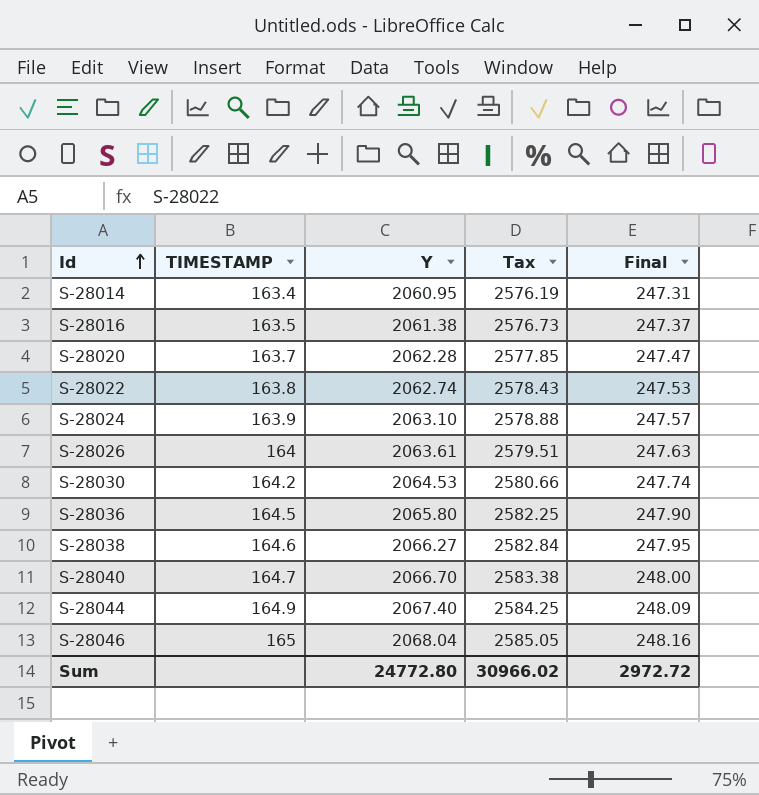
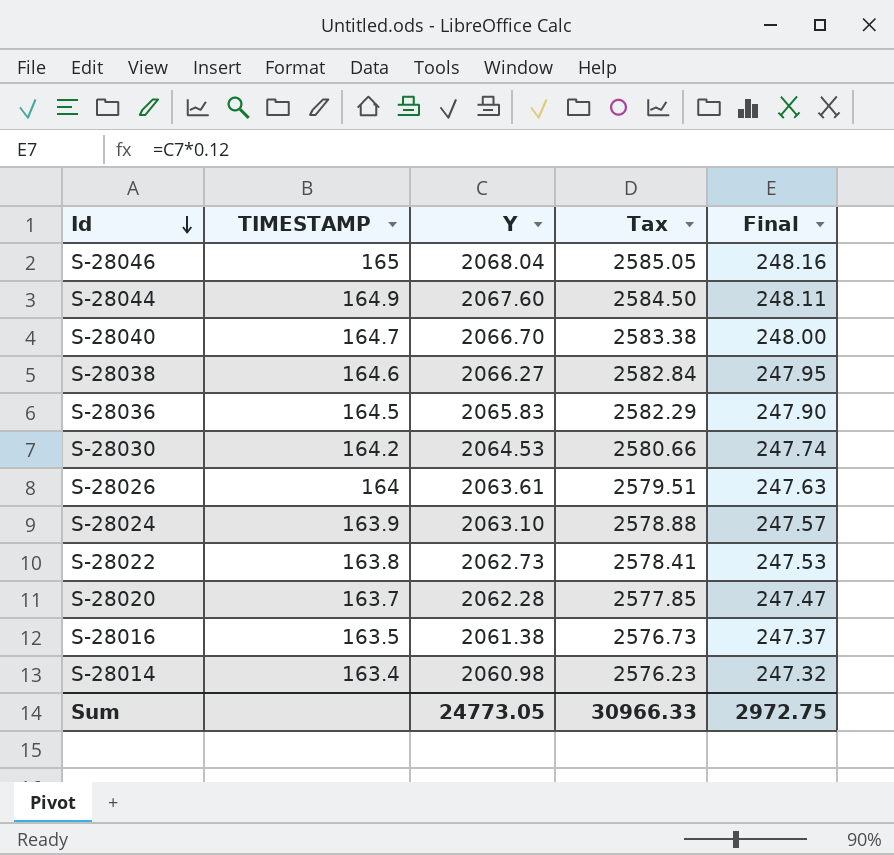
row order: Id ascending -> Id descending
S-28044 | Y: 2067.40 -> 2067.60
S-28044 | Tax: 2584.25 -> 2584.50
S-28044 | Final: 248.09 -> 248.11
S-28036 | Y: 2065.80 -> 2065.83
S-28036 | Tax: 2582.25 -> 2582.29
S-28022 | Y: 2062.74 -> 2062.73
S-28022 | Tax: 2578.43 -> 2578.41
S-28014 | Y: 2060.95 -> 2060.98
S-28014 | Tax: 2576.19 -> 2576.23
S-28014 | Final: 247.31 -> 247.32
Sum | Y: 24772.80 -> 24773.05
Sum | Tax: 30966.02 -> 30966.33
Sum | Final: 2972.72 -> 2972.75

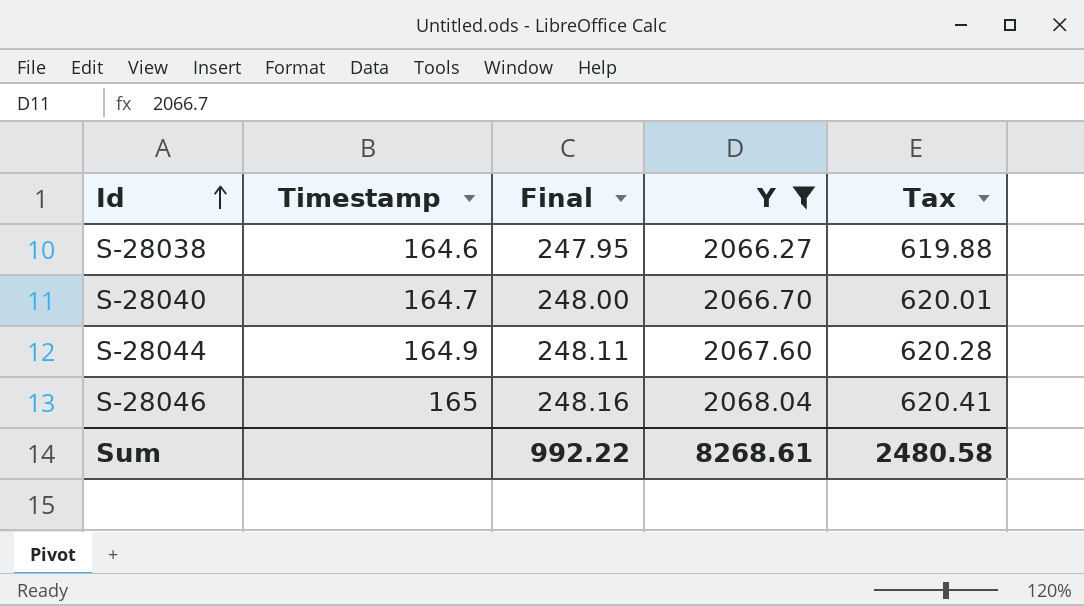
filter: none -> Y >= 2066.27
row order: Id descending -> Id ascending
column name: TIMESTAMP -> Timestamp
column Final | position: 5 -> 3
column Tax | formula: [Y] * 1.25 -> [Y] * 0.3
Sum | Final: 2972.75 -> 992.22
Sum | Y: 24773.05 -> 8268.61
Sum | Tax: 30966.33 -> 2480.58

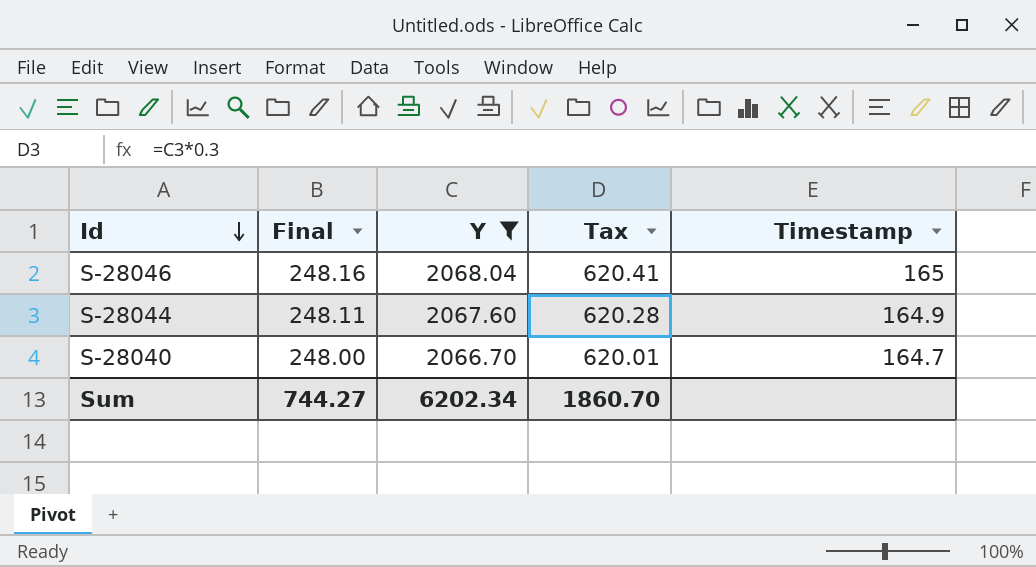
row order: Id ascending -> Id descending
column Timestamp | position: 2 -> 5
row S-28038: 164.6 | 247.95 | 2066.27 | 619.88 -> none
Sum | Final: 992.22 -> 744.27
Sum | Y: 8268.61 -> 6202.34
Sum | Tax: 2480.58 -> 1860.70

